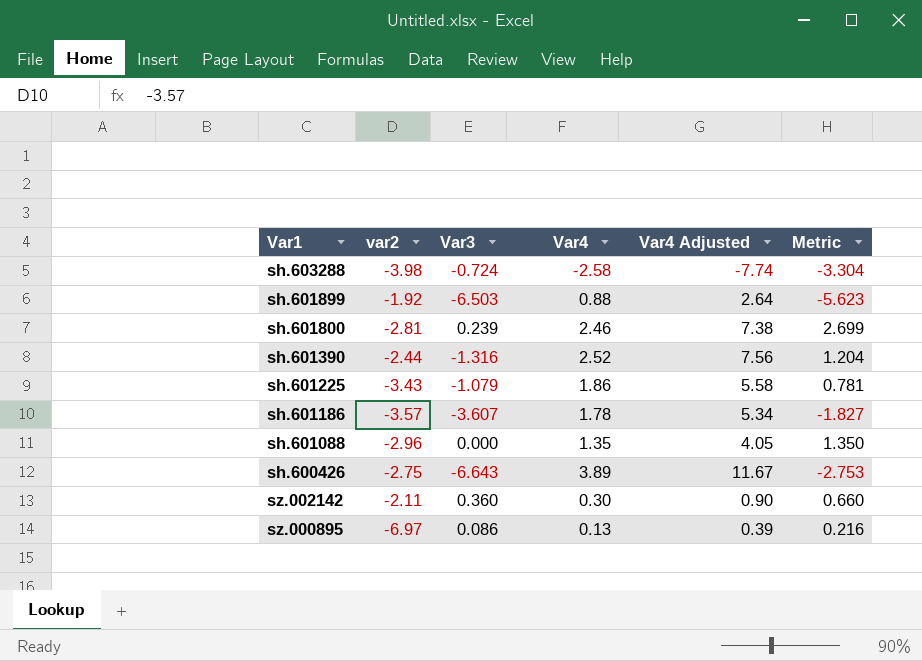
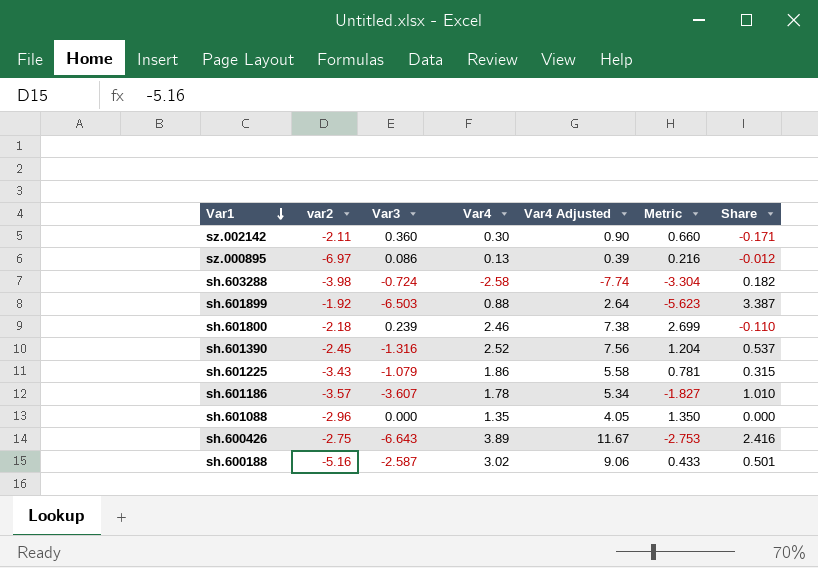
row order: none -> Var1 descending
column Share | formula: none -> [Var3] / [var2]
sh.601800 | var2: -2.81 -> -2.18
sh.601390 | var2: -2.44 -> -2.45
row sh.600188: none -> -5.16 | -2.587 | 3.02 | 9.06 | 0.433 | 0.501

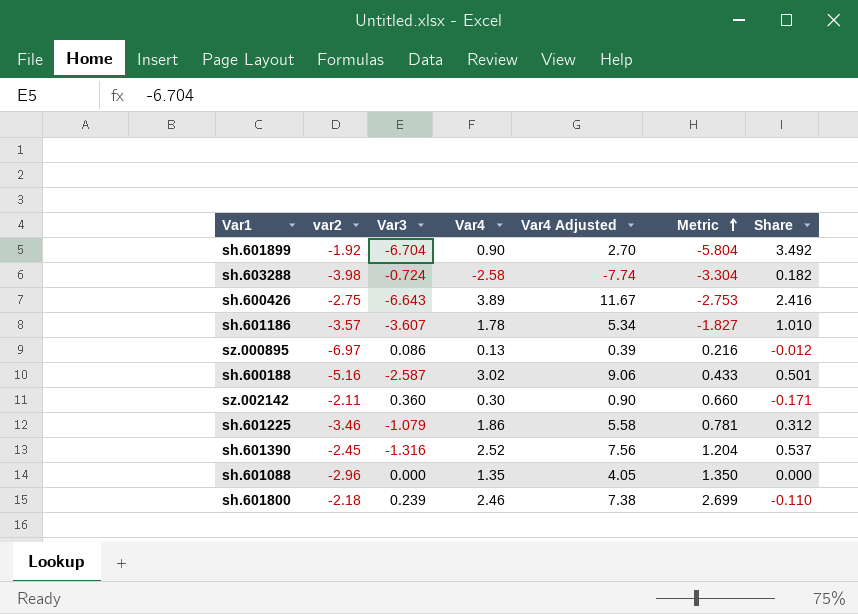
row order: Var1 descending -> Metric ascending
sh.601899 | Var3: -6.503 -> -6.704
sh.601899 | Var4: 0.88 -> 0.90
sh.601899 | Var4 Adjusted: 2.64 -> 2.70
sh.601899 | Metric: -5.623 -> -5.804
sh.601899 | Share: 3.387 -> 3.492
sh.601225 | var2: -3.43 -> -3.46
sh.601225 | Share: 0.315 -> 0.312

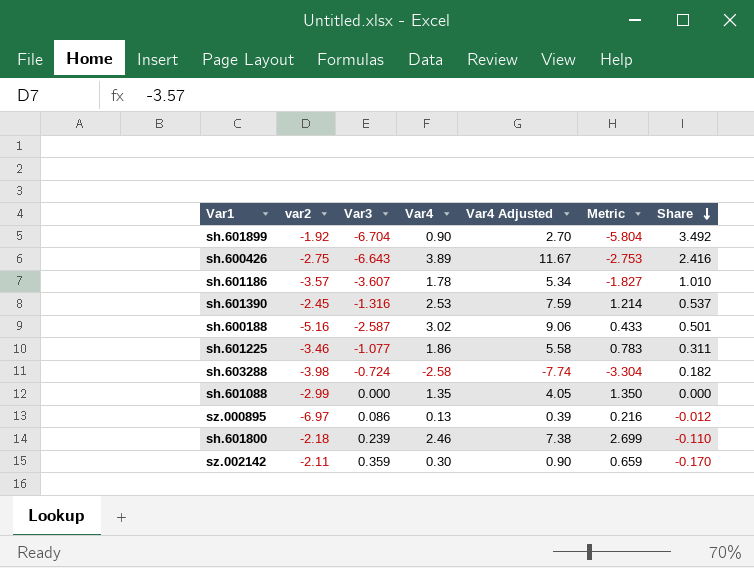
row order: Metric ascending -> Share descending
sh.601390 | Var4: 2.52 -> 2.53
sh.601390 | Var4 Adjusted: 7.56 -> 7.59
sh.601390 | Metric: 1.204 -> 1.214
sh.601225 | Var3: -1.079 -> -1.077
sh.601225 | Metric: 0.781 -> 0.783
sh.601225 | Share: 0.312 -> 0.311
sh.601088 | var2: -2.96 -> -2.99
sz.002142 | Var3: 0.360 -> 0.359
sz.002142 | Metric: 0.660 -> 0.659
sz.002142 | Share: -0.171 -> -0.170

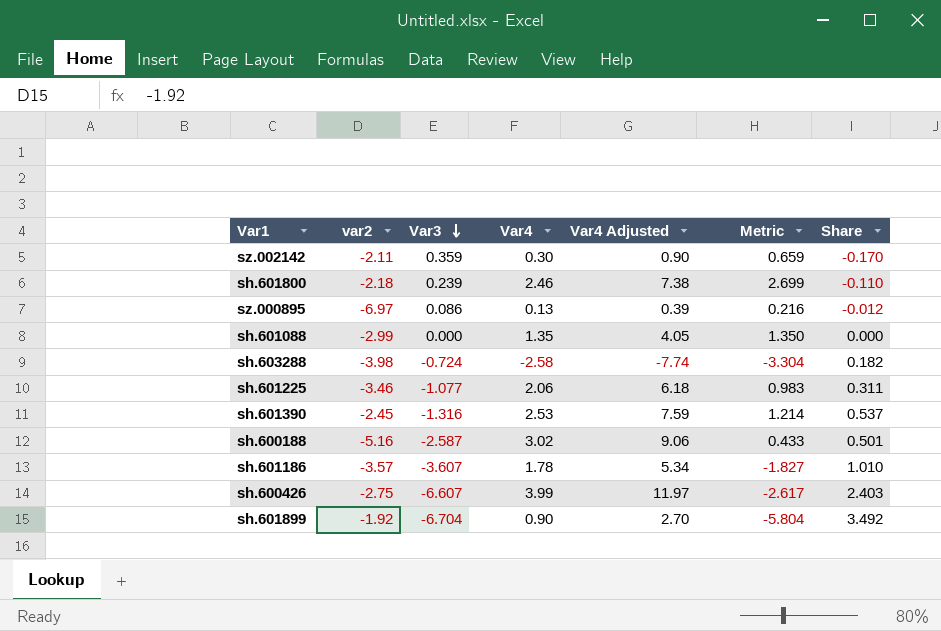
row order: Share descending -> Var3 descending
sh.601225 | Var4: 1.86 -> 2.06
sh.601225 | Var4 Adjusted: 5.58 -> 6.18
sh.601225 | Metric: 0.783 -> 0.983
sh.600426 | Var3: -6.643 -> -6.607
sh.600426 | Var4: 3.89 -> 3.99
sh.600426 | Var4 Adjusted: 11.67 -> 11.97
sh.600426 | Metric: -2.753 -> -2.617
sh.600426 | Share: 2.416 -> 2.403

